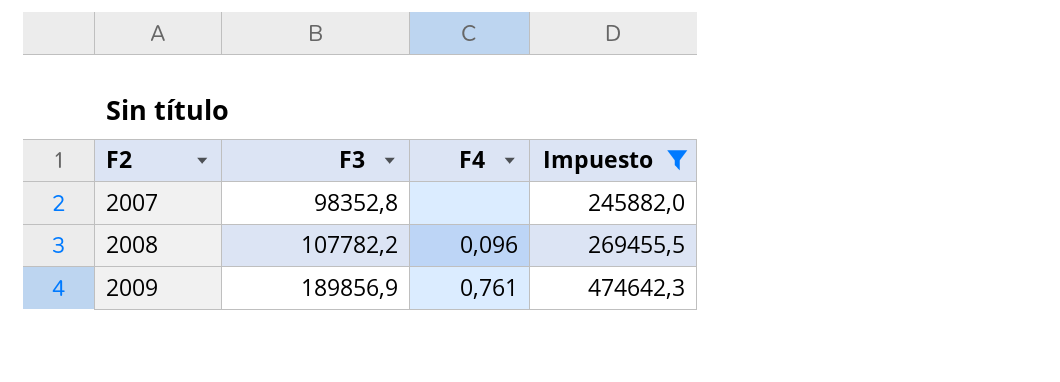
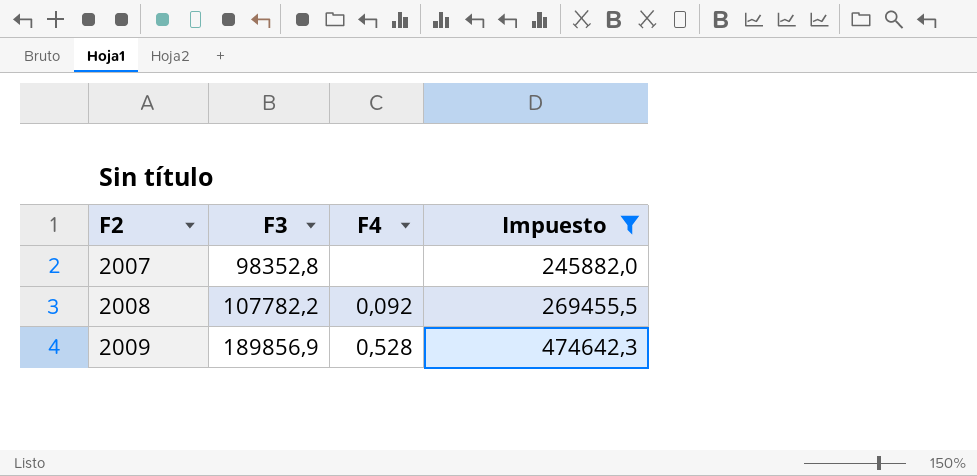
2008 | F4: 0,096 -> 0,092
2009 | F4: 0,761 -> 0,528

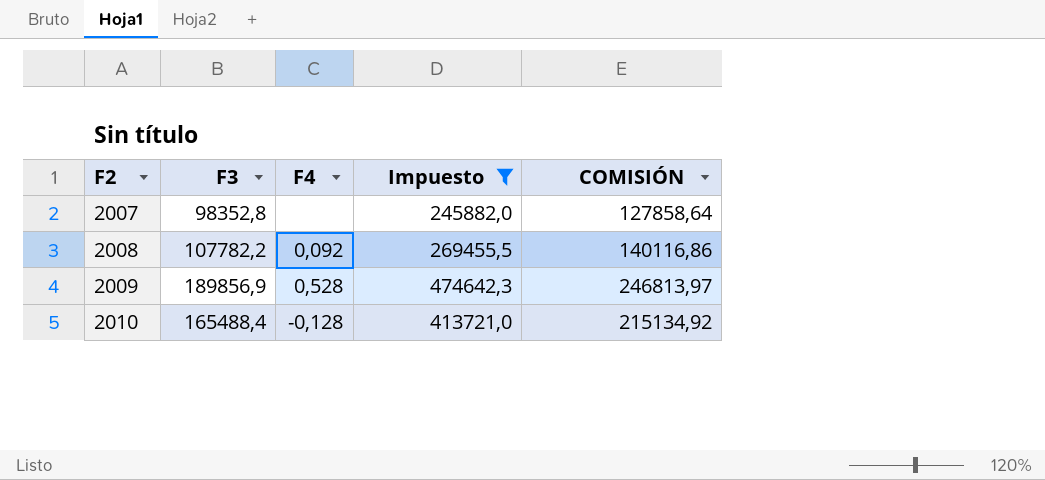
column COMISIÓN | formula: none -> [F3] * 1,3
row 2010: none -> 165488,4 | -0,128 | 413721,0 | 215134,92

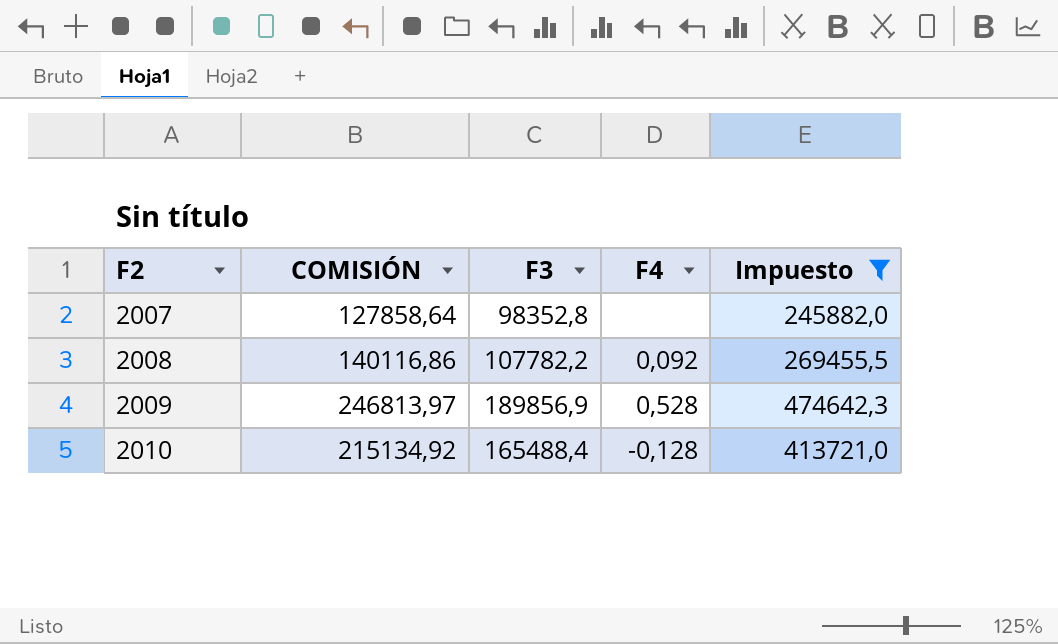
column COMISIÓN | position: 5 -> 2

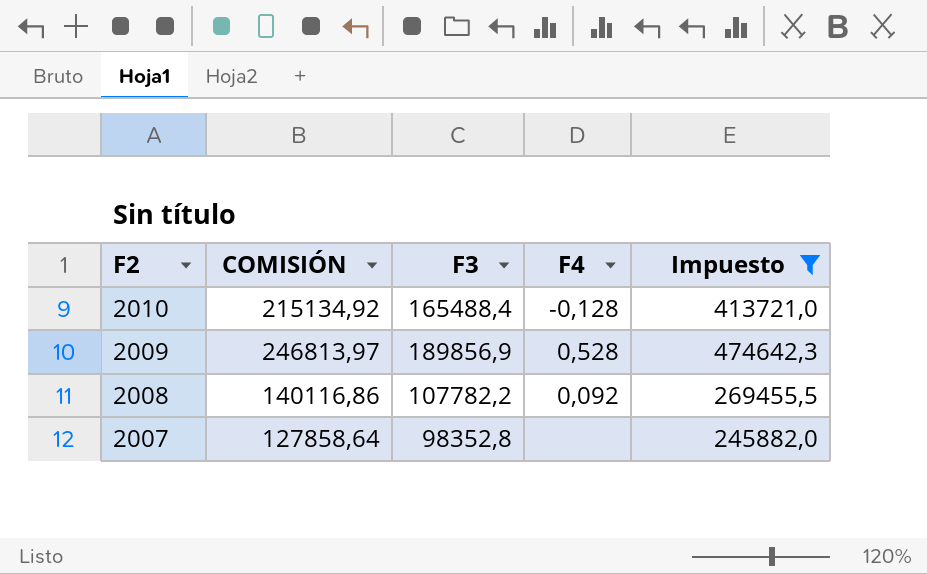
row order: F2 ascending -> F2 descending

